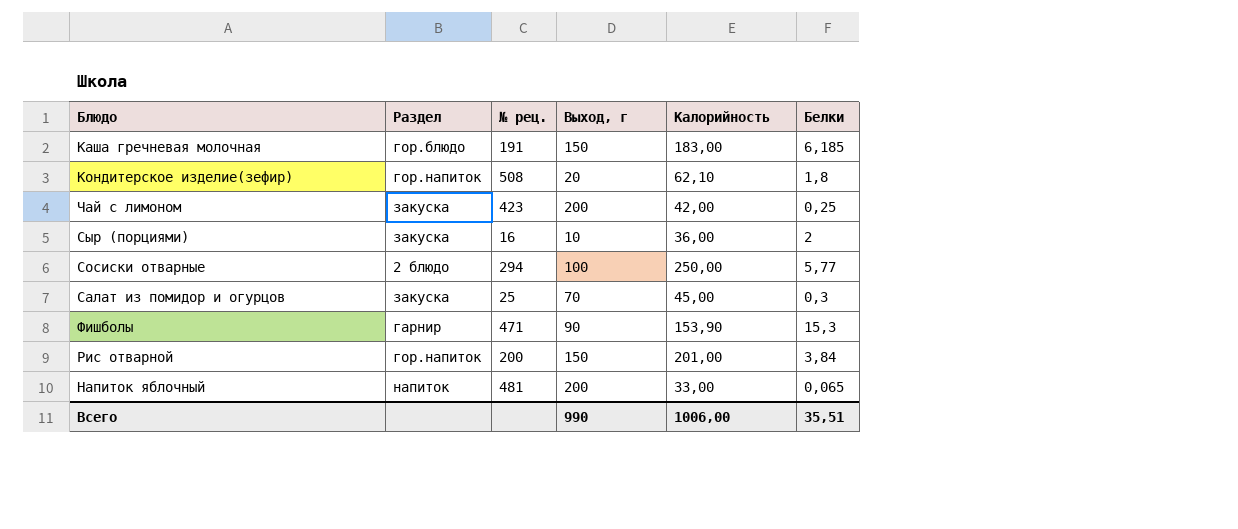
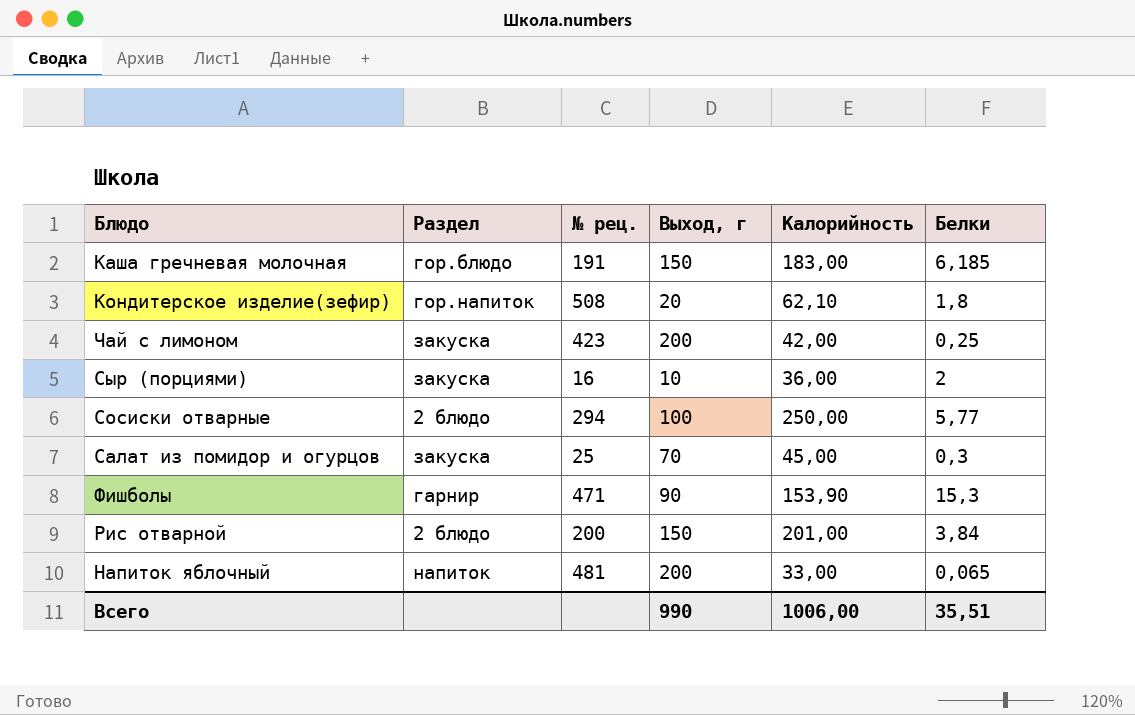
Рис отварной | Раздел: гор.напиток -> 2 блюдо

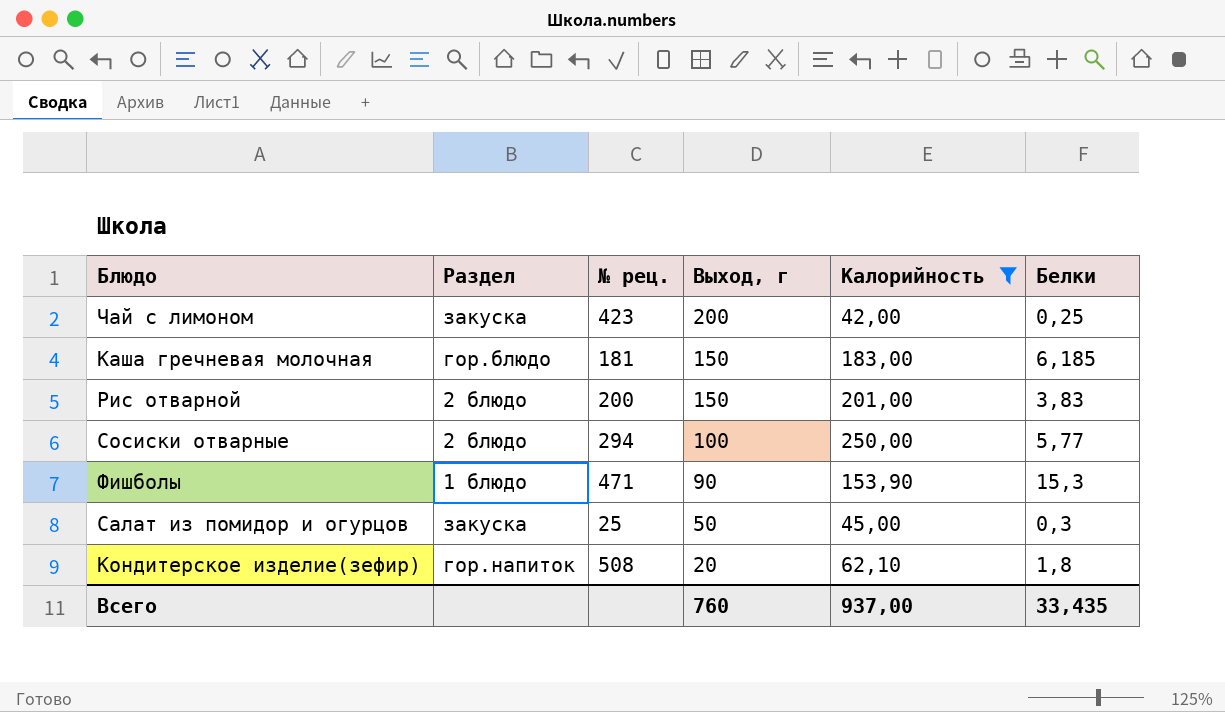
filter: none -> Калорийность >= 42,00
row order: none -> Выход, г descending
Каша гречневая молочная | № рец.: 191 -> 181
Рис отварной | Белки: 3,84 -> 3,83
Фишболы | Раздел: гарнир -> 1 блюдо
Салат из помидор и огурцов | Выход, г: 70 -> 50
Всего | Выход, г: 990 -> 760
Всего | Калорийность: 1006,00 -> 937,00
Всего | Белки: 35,51 -> 33,435

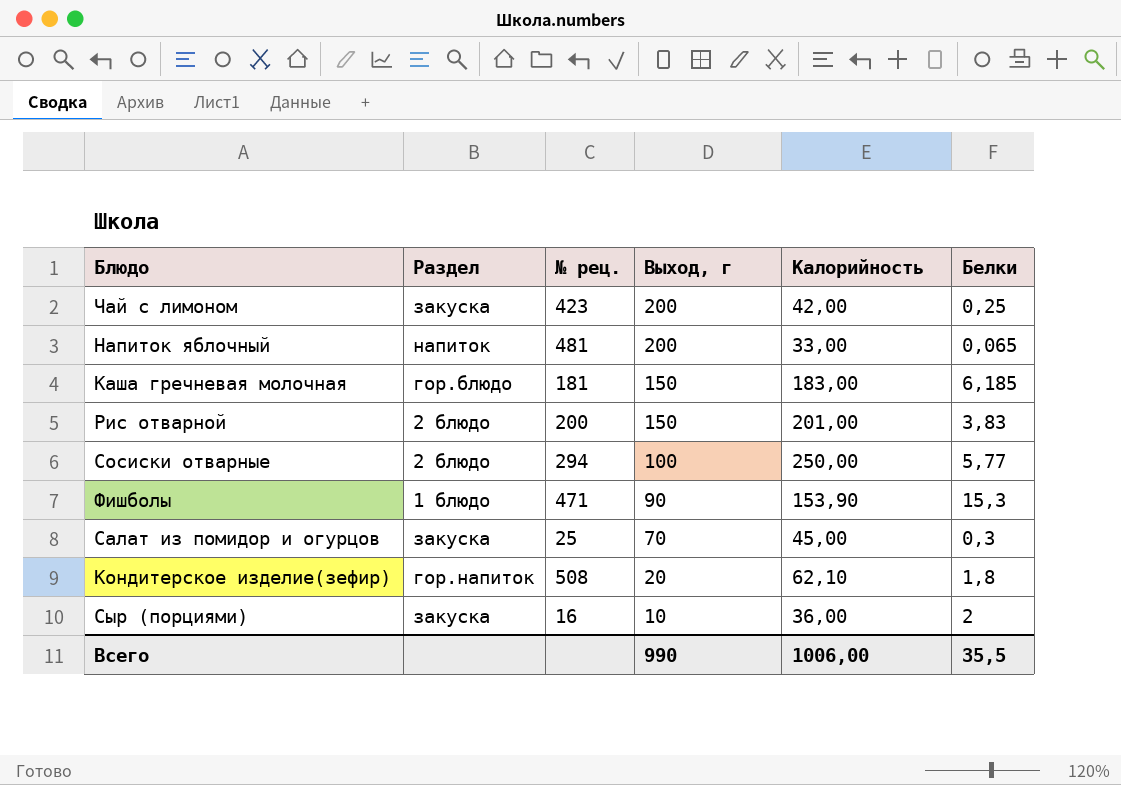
filter: Калорийность >= 42,00 -> none
Салат из помидор и огурцов | Выход, г: 50 -> 70
Всего | Выход, г: 760 -> 990
Всего | Калорийность: 937,00 -> 1006,00
Всего | Белки: 33,435 -> 35,5

